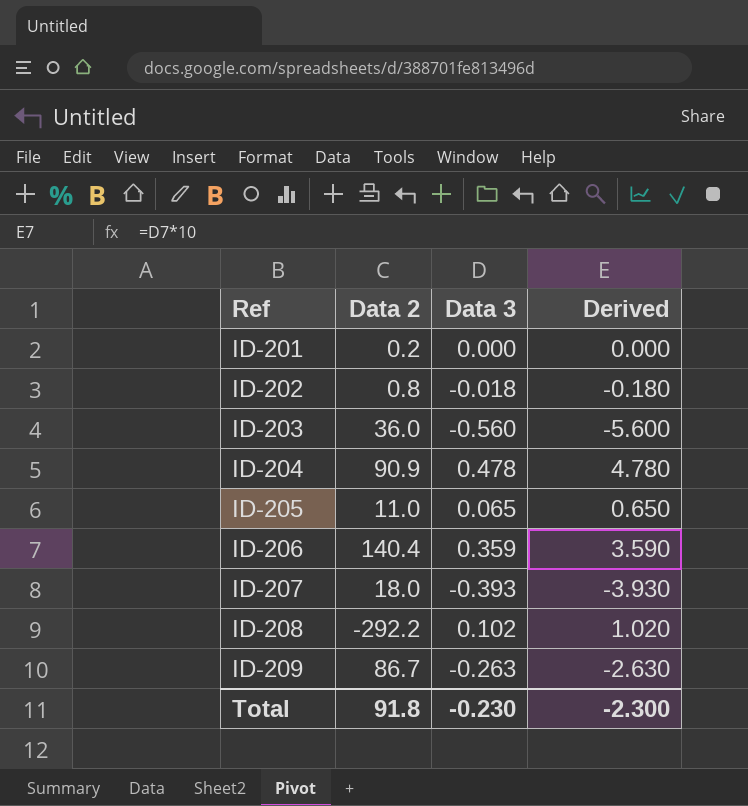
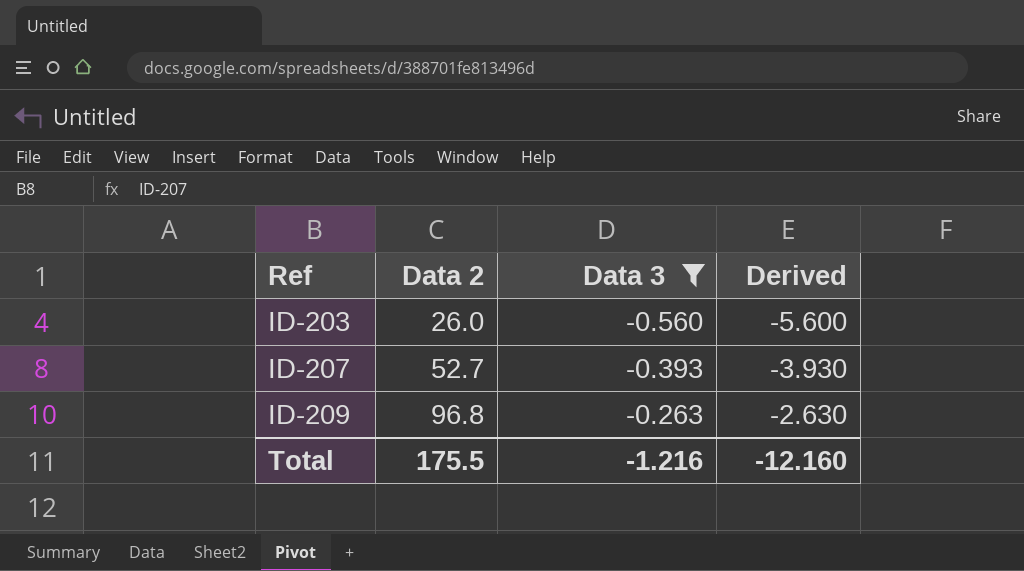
filter: none -> Data 3 <= -0.263
ID-203 | Data 2: 36.0 -> 26.0
ID-207 | Data 2: 18.0 -> 52.7
ID-209 | Data 2: 86.7 -> 96.8
Total | Data 2: 91.8 -> 175.5
Total | Data 3: -0.230 -> -1.216
Total | Derived: -2.300 -> -12.160

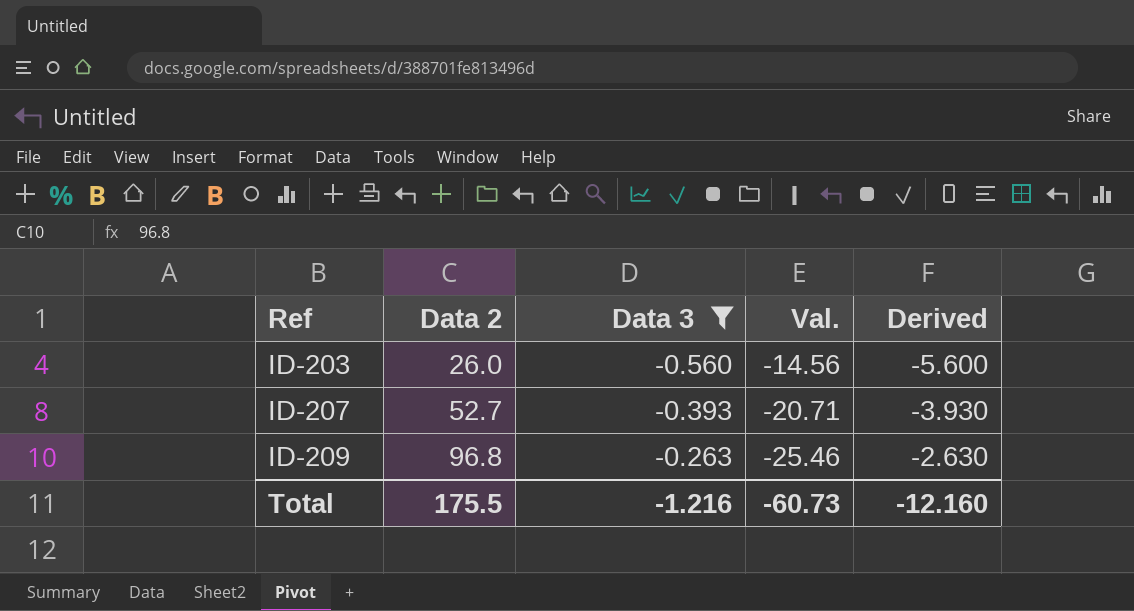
column Val. | formula: none -> [Data 2] * [Data 3]

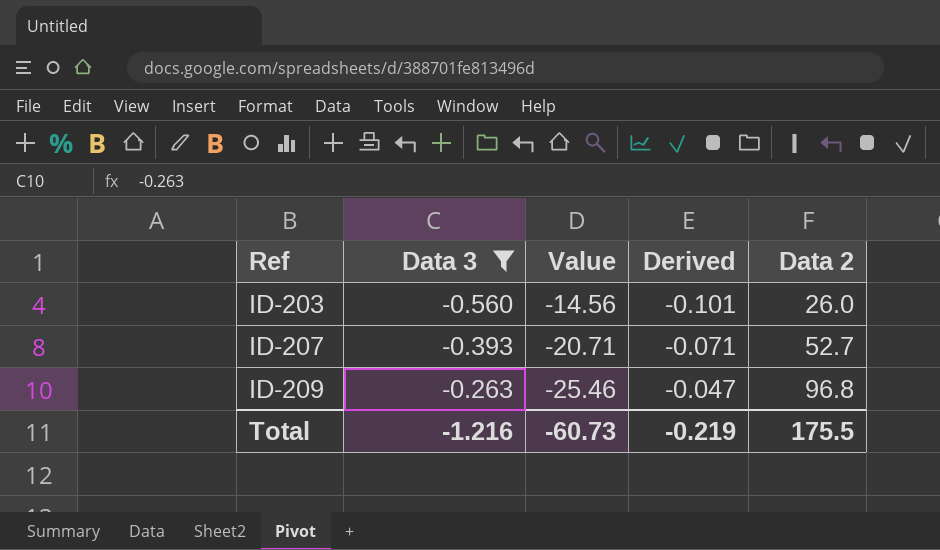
column name: Val. -> Value
column Derived | formula: [Data 3] * 10 -> [Data 3] * 0.18
column Data 2 | position: 2 -> 5
Total | Derived: -12.160 -> -0.219

